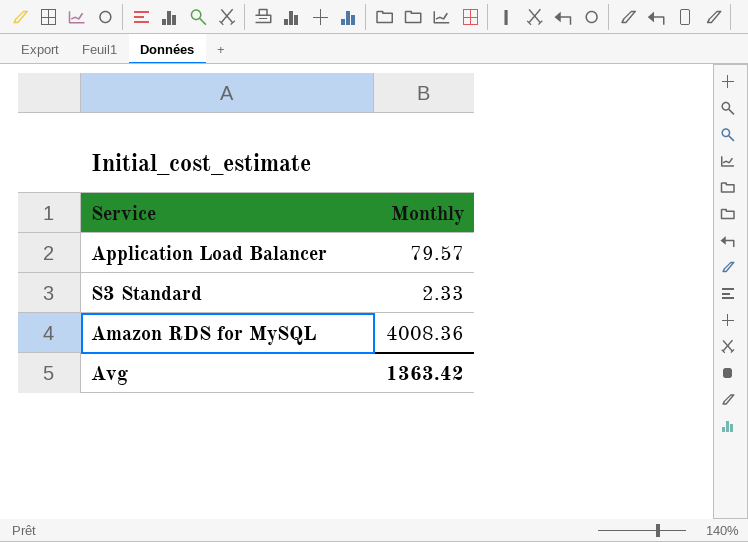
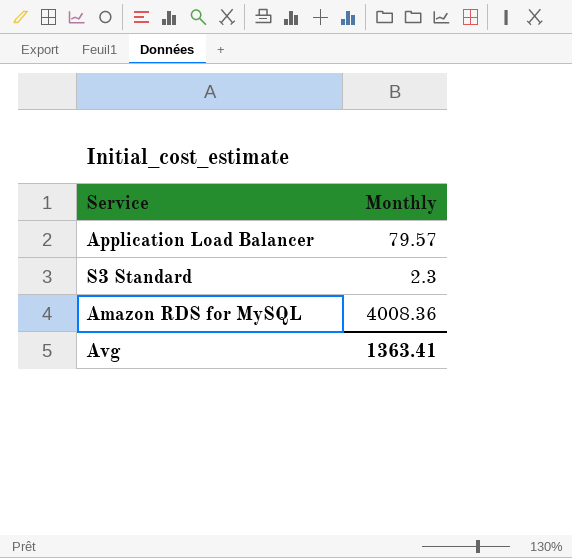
S3 Standard | Monthly: 2.33 -> 2.3
Avg | Monthly: 1363.42 -> 1363.41

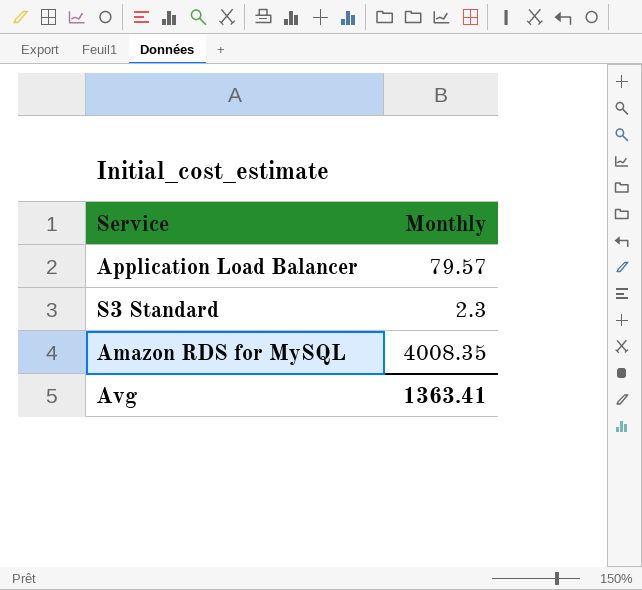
Amazon RDS for MySQL | Monthly: 4008.36 -> 4008.35

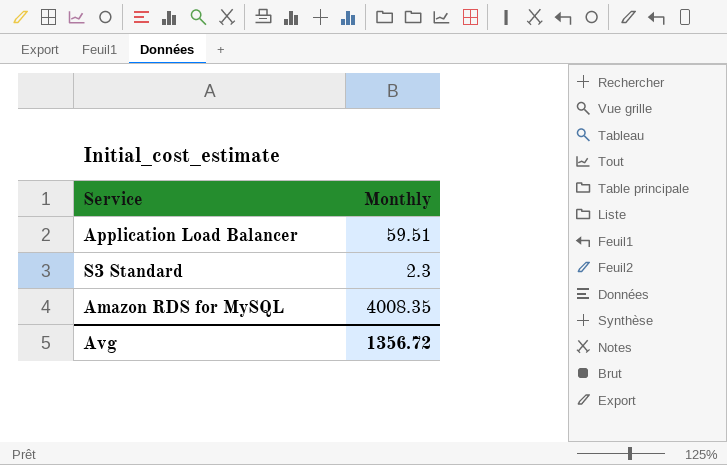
Application Load Balancer | Monthly: 79.57 -> 59.51
Avg | Monthly: 1363.41 -> 1356.72

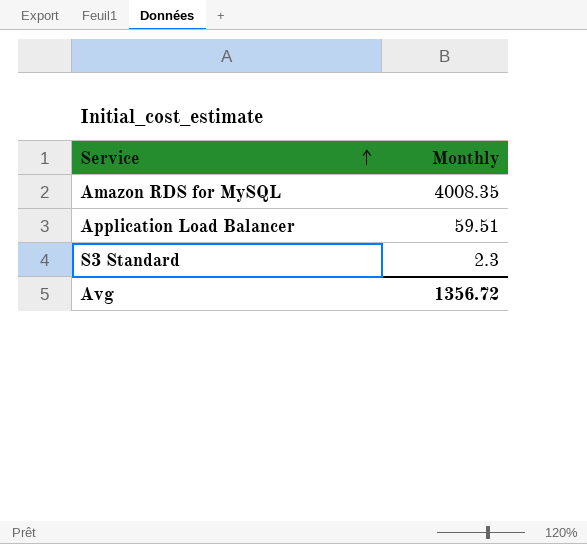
row order: none -> Service ascending

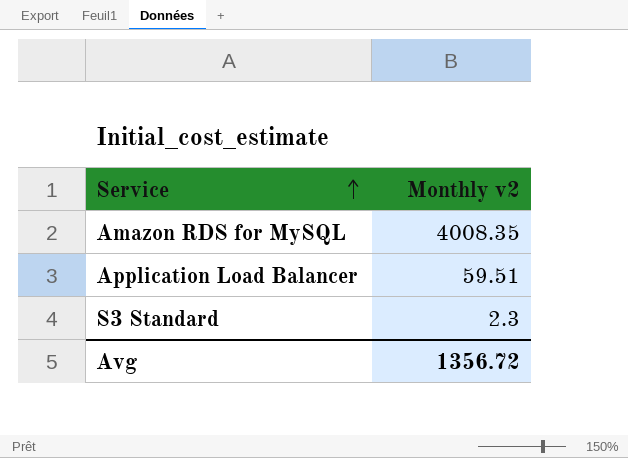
column name: Monthly -> Monthly v2

